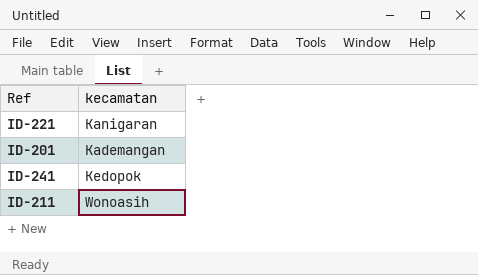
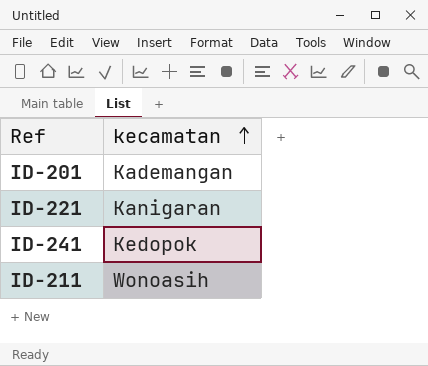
row order: none -> kecamatan ascending

